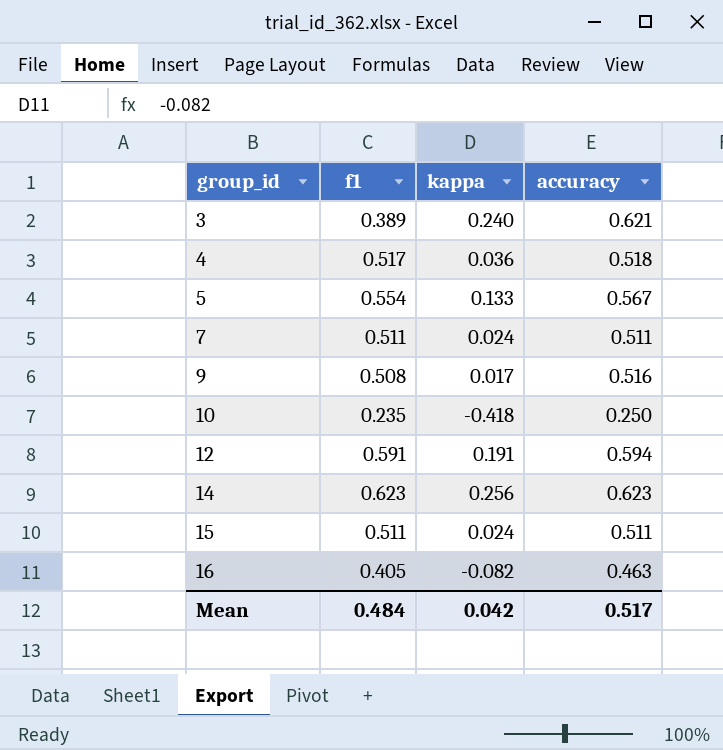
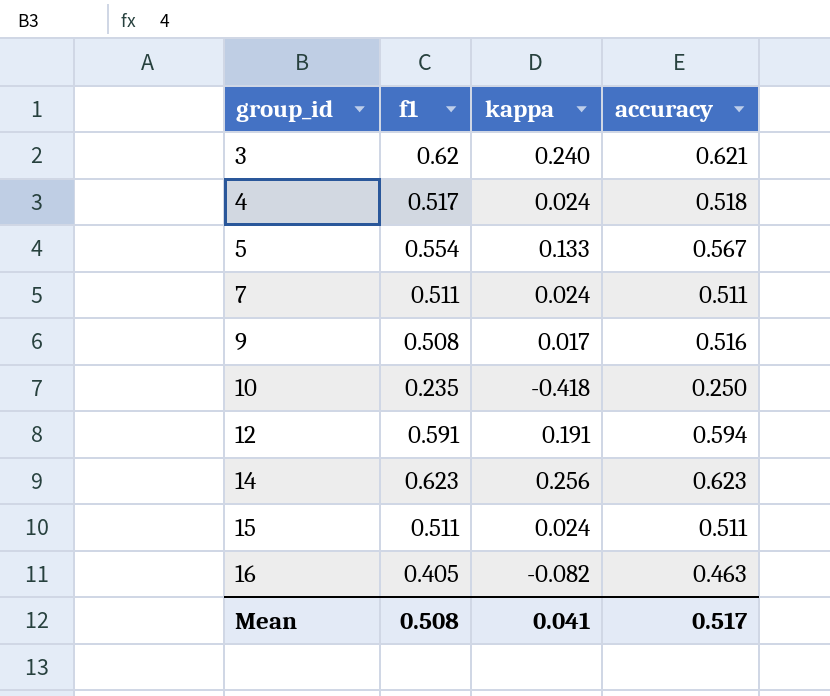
3 | f1: 0.389 -> 0.62
4 | kappa: 0.036 -> 0.024
Mean | f1: 0.484 -> 0.508
Mean | kappa: 0.042 -> 0.041

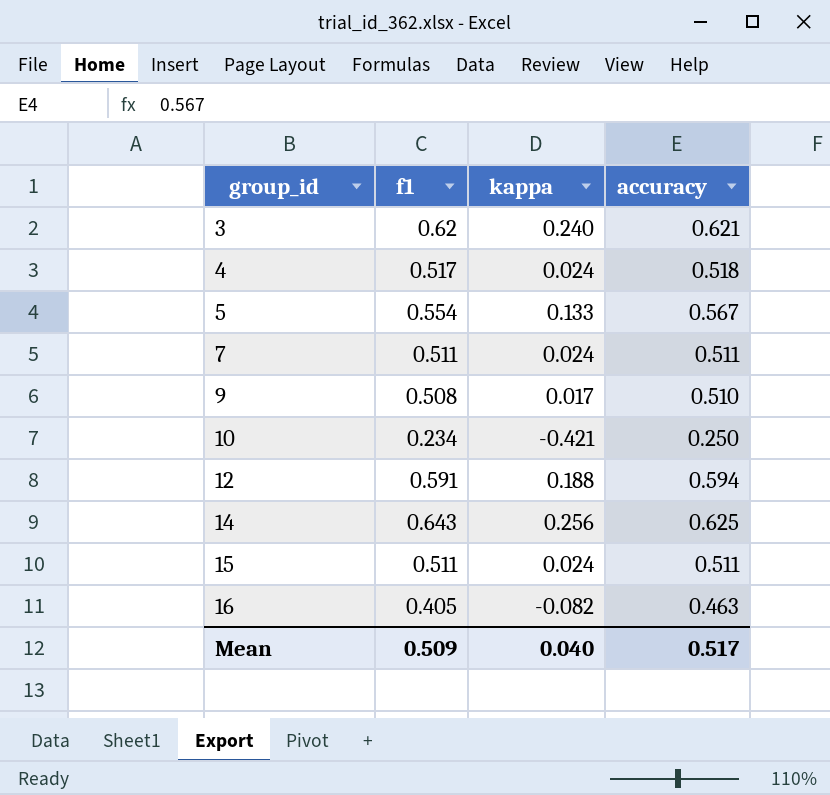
9 | accuracy: 0.516 -> 0.510
10 | f1: 0.235 -> 0.234
10 | kappa: -0.418 -> -0.421
12 | kappa: 0.191 -> 0.188
14 | f1: 0.623 -> 0.643
14 | accuracy: 0.623 -> 0.625
Mean | f1: 0.508 -> 0.509
Mean | kappa: 0.041 -> 0.040

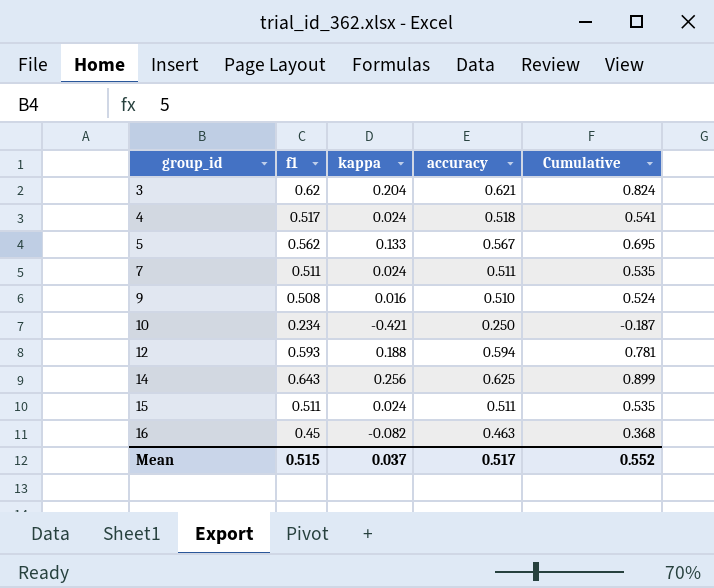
column Cumulative | formula: none -> [f1] + [kappa]
3 | kappa: 0.240 -> 0.204
5 | f1: 0.554 -> 0.562
9 | kappa: 0.017 -> 0.016
12 | f1: 0.591 -> 0.593
16 | f1: 0.405 -> 0.45
Mean | f1: 0.509 -> 0.515
Mean | kappa: 0.040 -> 0.037

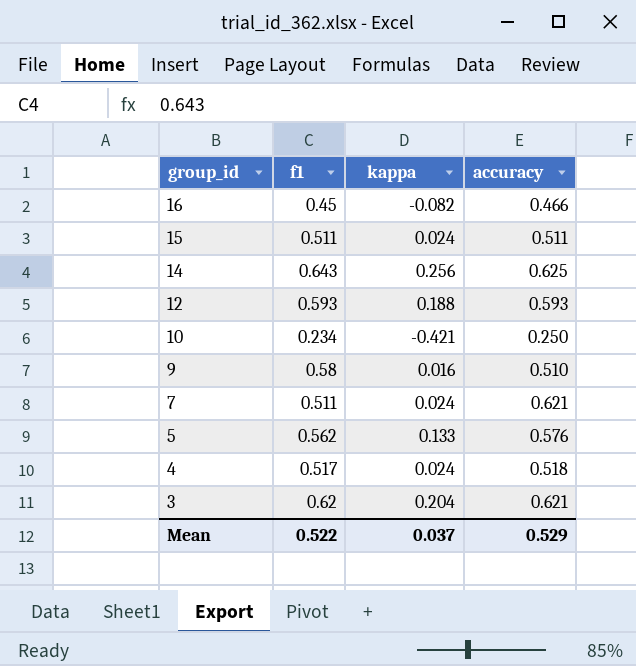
row order: group_id ascending -> group_id descending
column Cumulative | formula: [f1] + [kappa] -> none
16 | accuracy: 0.463 -> 0.466
12 | accuracy: 0.594 -> 0.593
9 | f1: 0.508 -> 0.58
7 | accuracy: 0.511 -> 0.621
5 | accuracy: 0.567 -> 0.576
Mean | f1: 0.515 -> 0.522
Mean | accuracy: 0.517 -> 0.529

